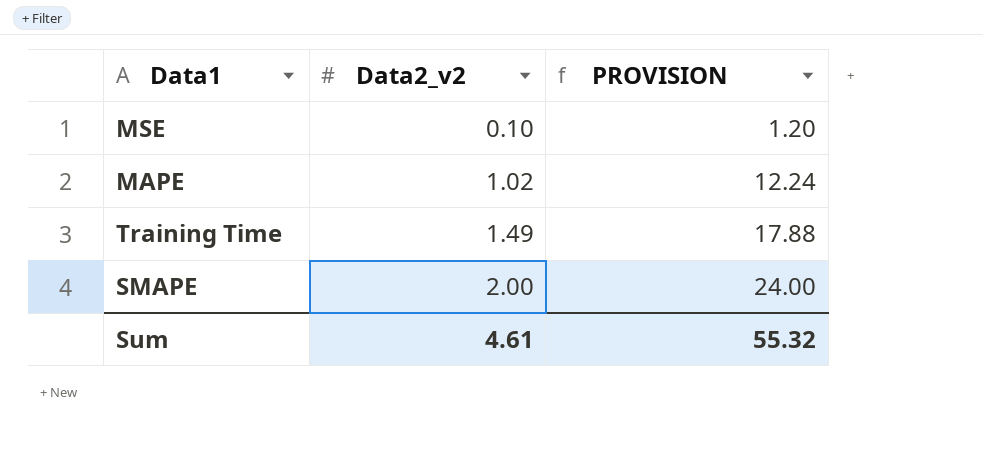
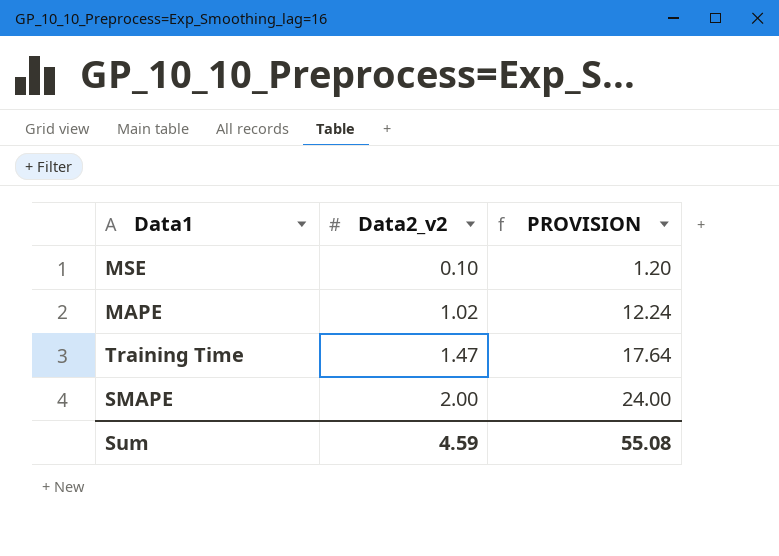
Training Time | Data2_v2: 1.49 -> 1.47
Training Time | PROVISION: 17.88 -> 17.64
Sum | Data2_v2: 4.61 -> 4.59
Sum | PROVISION: 55.32 -> 55.08

